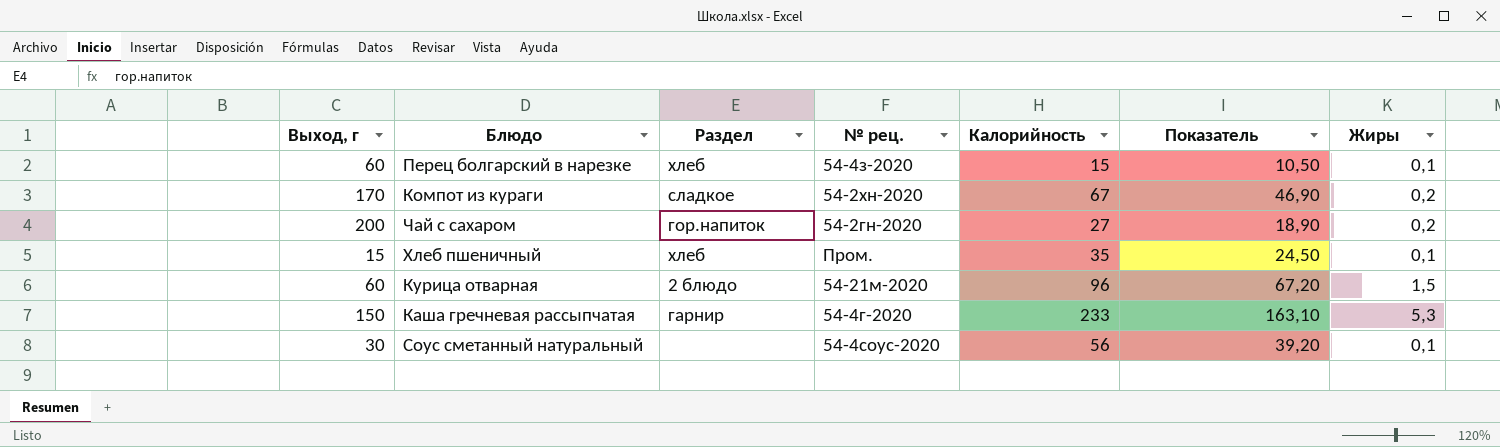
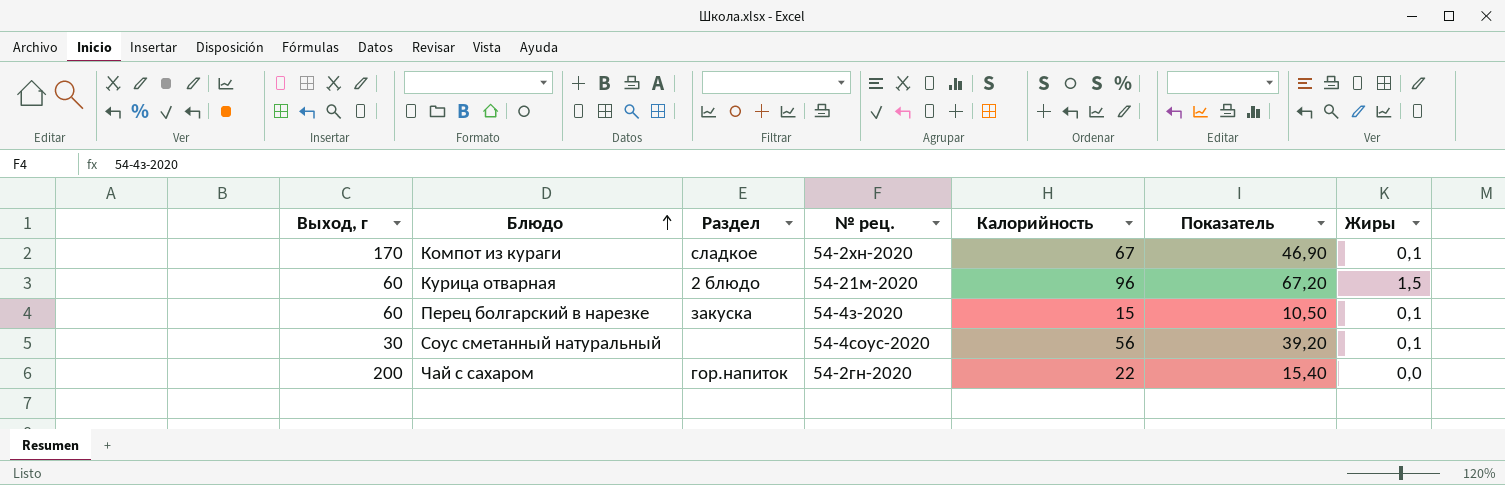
row order: none -> Блюдо ascending
row Хлеб пшеничный: 15 | хлеб | Пром. | 35 | 24,50 | 0,1 -> none
row Каша гречневая рассыпчатая: 150 | гарнир | 54-4г-2020 | 233 | 163,10 | 5,3 -> none
Компот из кураги | Жиры: 0,2 -> 0,1
Перец болгарский в нарезке | Раздел: хлеб -> закуска
Чай с сахаром | Калорийность: 27 -> 22
Чай с сахаром | Показатель: 18,90 -> 15,40
Чай с сахаром | Жиры: 0,2 -> 0,0

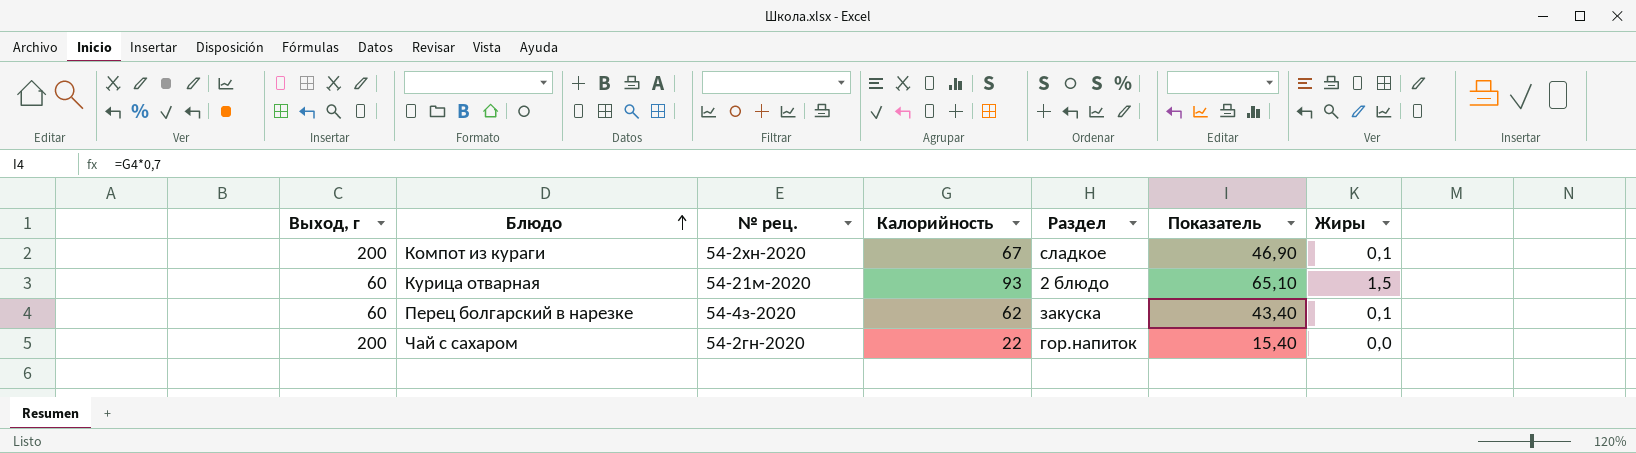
column Раздел | position: 3 -> 5
row Соус сметанный натуральный: 30 | none | 54-4соус-2020 | 56 | 39,20 | 0,1 -> none
Компот из кураги | Выход, г: 170 -> 200
Курица отварная | Калорийность: 96 -> 93
Курица отварная | Показатель: 67,20 -> 65,10
Перец болгарский в нарезке | Калорийность: 15 -> 62
Перец болгарский в нарезке | Показатель: 10,50 -> 43,40

